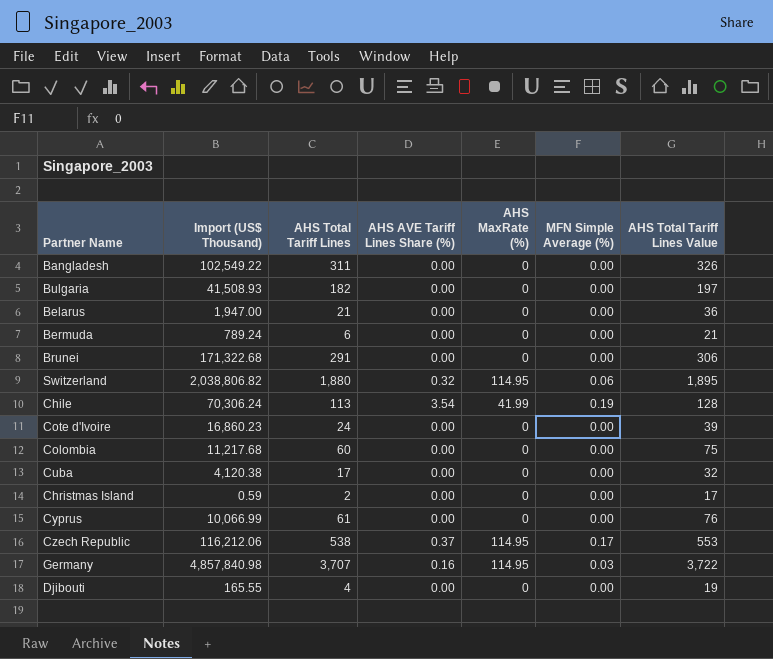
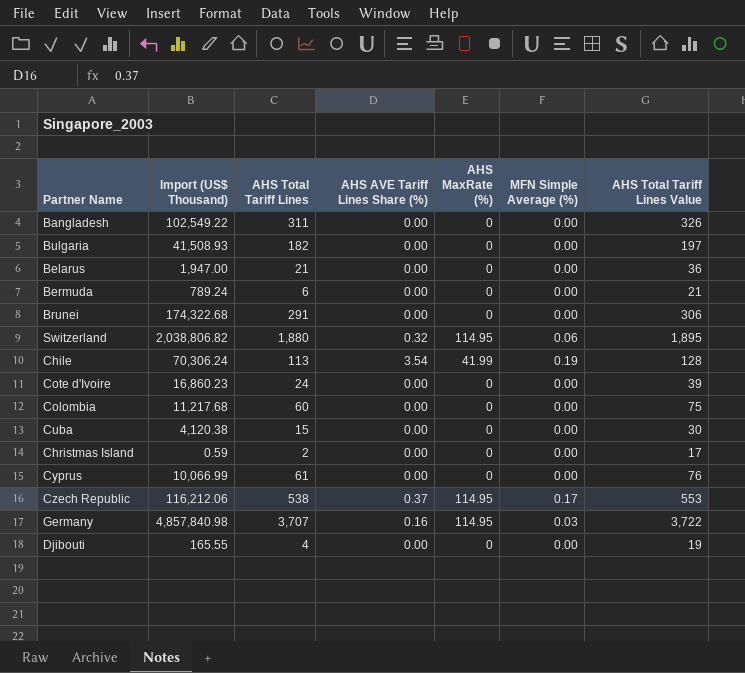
Brunei | Import (US$ Thousand): 171,322.68 -> 174,322.68
Cuba | AHS Total Tariff Lines: 17 -> 15
Cuba | AHS Total Tariff Lines Value: 32 -> 30

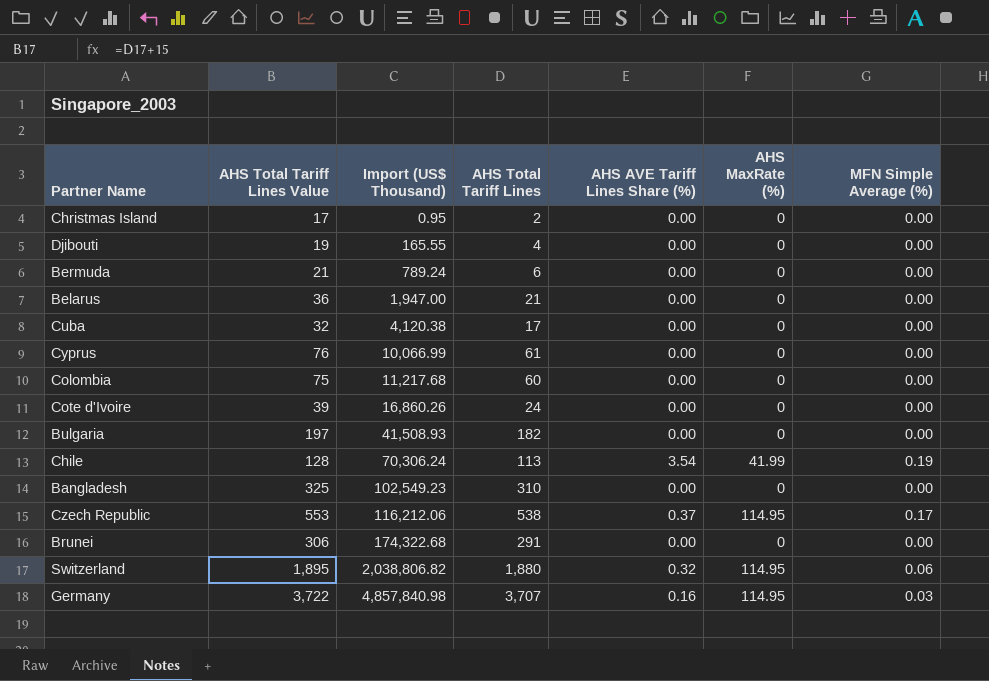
row order: none -> Import (US$ Thousand) ascending
column AHS Total Tariff Lines Value | position: 7 -> 2
Christmas Island | Import (US$ Thousand): 0.59 -> 0.95
Cuba | AHS Total Tariff Lines Value: 30 -> 32
Cuba | AHS Total Tariff Lines: 15 -> 17
Cote d'Ivoire | Import (US$ Thousand): 16,860.23 -> 16,860.26
Bangladesh | AHS Total Tariff Lines Value: 326 -> 325
Bangladesh | Import (US$ Thousand): 102,549.22 -> 102,549.23
Bangladesh | AHS Total Tariff Lines: 311 -> 310

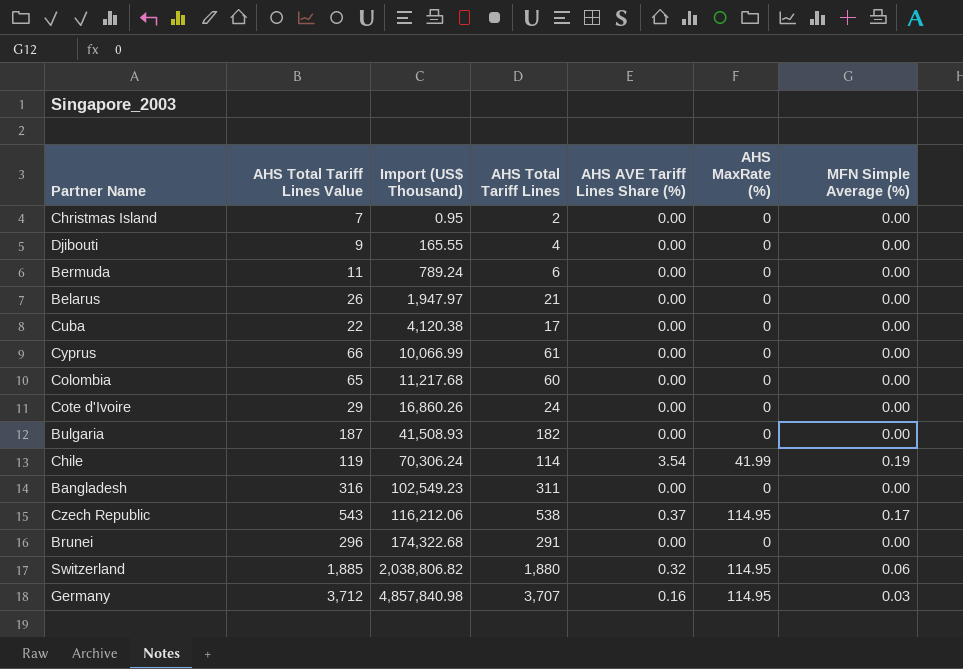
column AHS Total Tariff Lines Value | formula: [AHS Total Tariff Lines] + 15 -> [AHS Total Tariff Lines] + 5
Belarus | Import (US$ Thousand): 1,947.00 -> 1,947.97
Chile | AHS Total Tariff Lines: 113 -> 114
Bangladesh | AHS Total Tariff Lines: 310 -> 311

